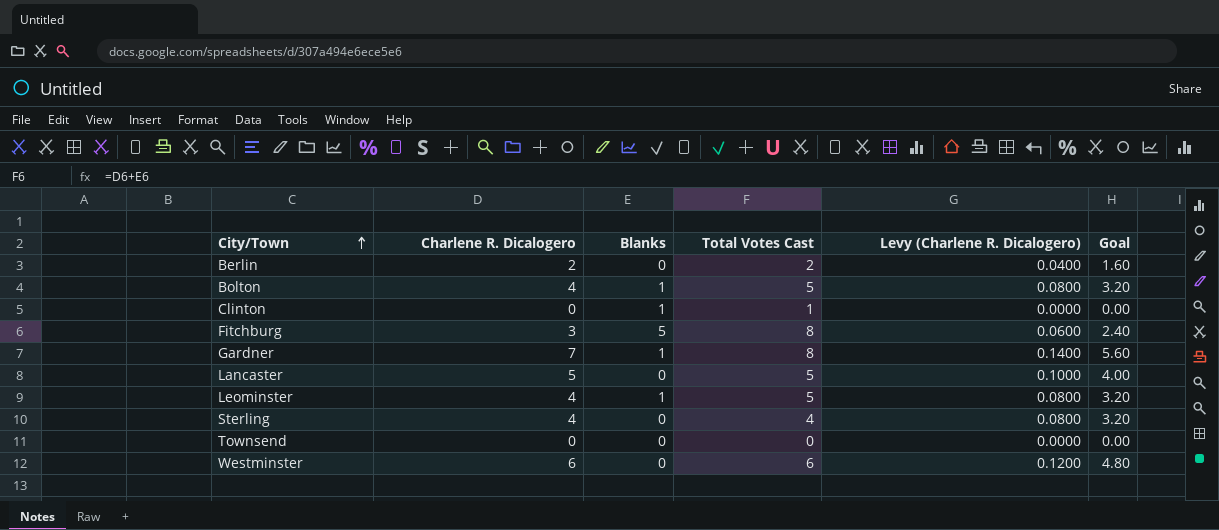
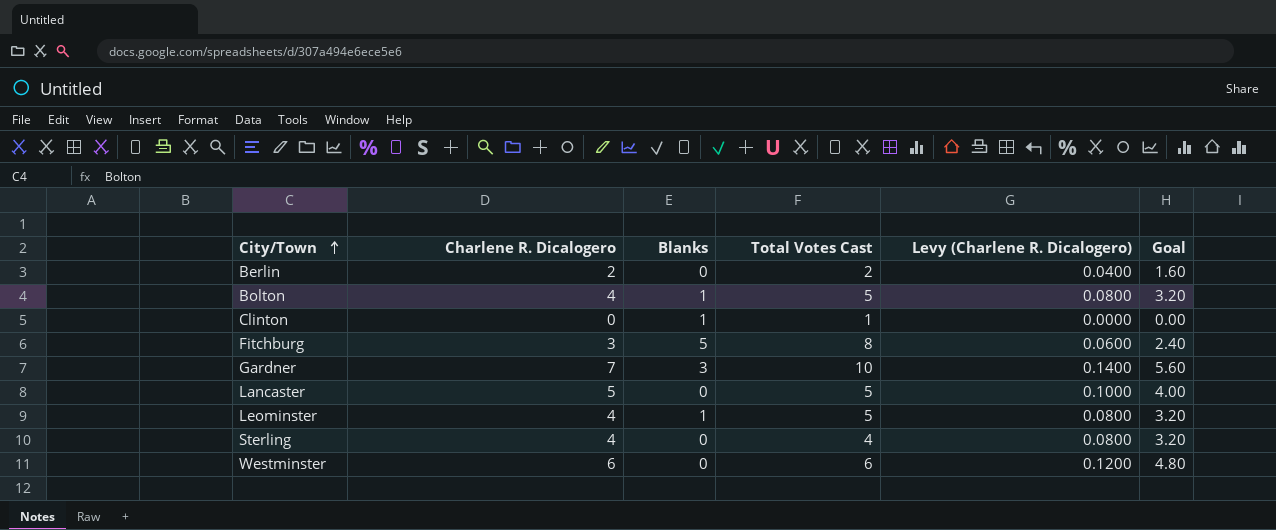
row Townsend: 0 | 0 | 0 | 0.0000 | 0.00 -> none
Gardner | Blanks: 1 -> 3
Gardner | Total Votes Cast: 8 -> 10

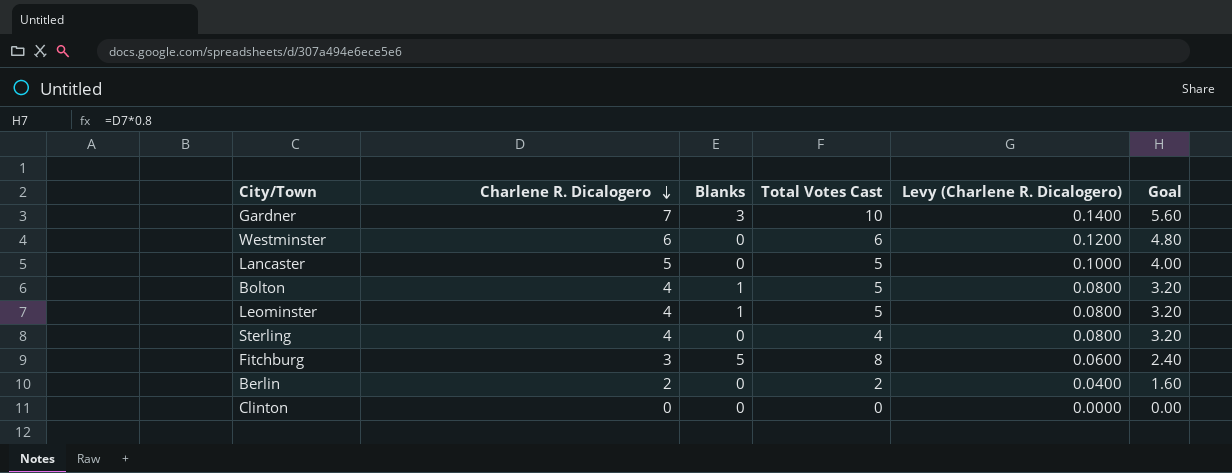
row order: City/Town ascending -> Charlene R. Dicalogero descending
Clinton | Blanks: 1 -> 0
Clinton | Total Votes Cast: 1 -> 0

